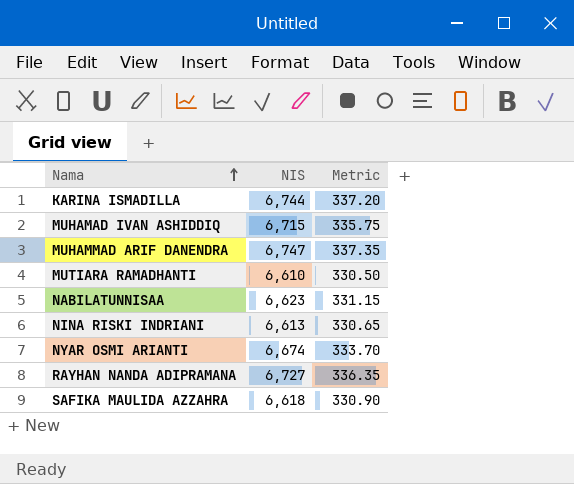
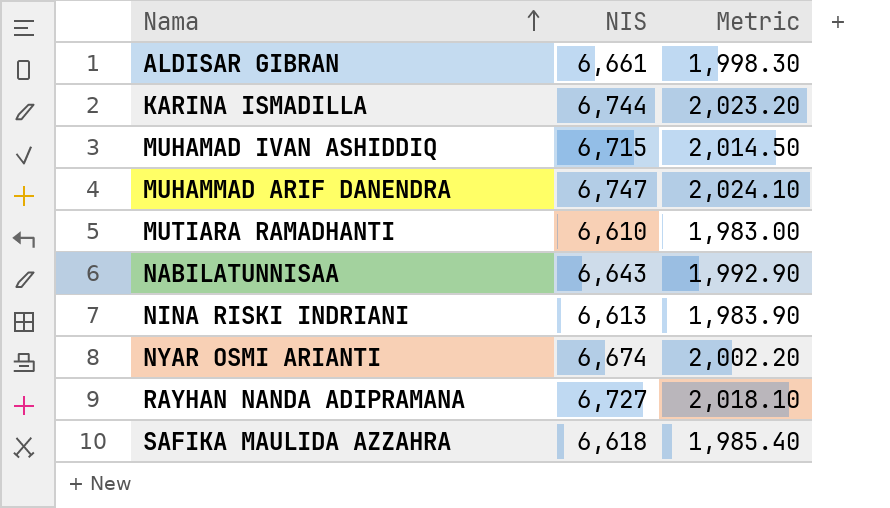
column Metric | formula: [NIS] * 0.05 -> [NIS] * 0.3
row ALDISAR GIBRAN: none -> 6,661 | 1,998.30
NABILATUNNISAA | NIS: 6,623 -> 6,643

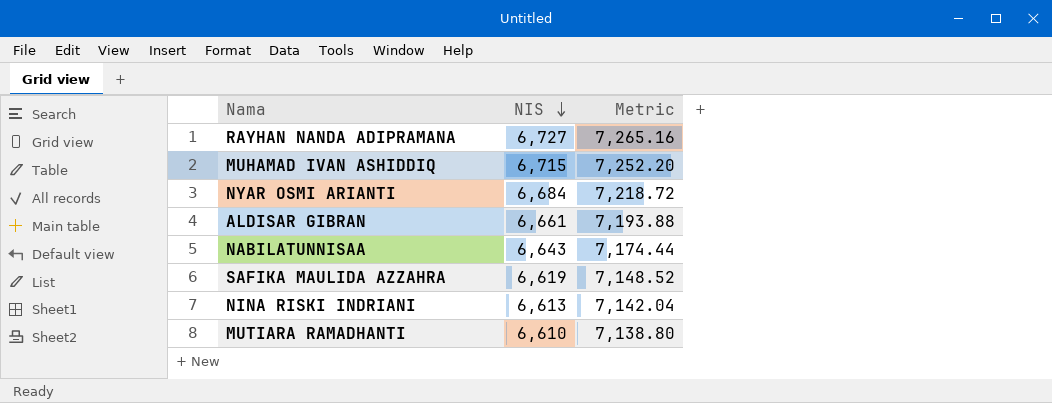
row order: Nama ascending -> NIS descending
column Metric | formula: [NIS] * 0.3 -> [NIS] * 1.08
row KARINA ISMADILLA: 6,744 | 2,023.20 -> none
row MUHAMMAD ARIF DANENDRA: 6,747 | 2,024.10 -> none
NYAR OSMI ARIANTI | NIS: 6,674 -> 6,684
SAFIKA MAULIDA AZZAHRA | NIS: 6,618 -> 6,619

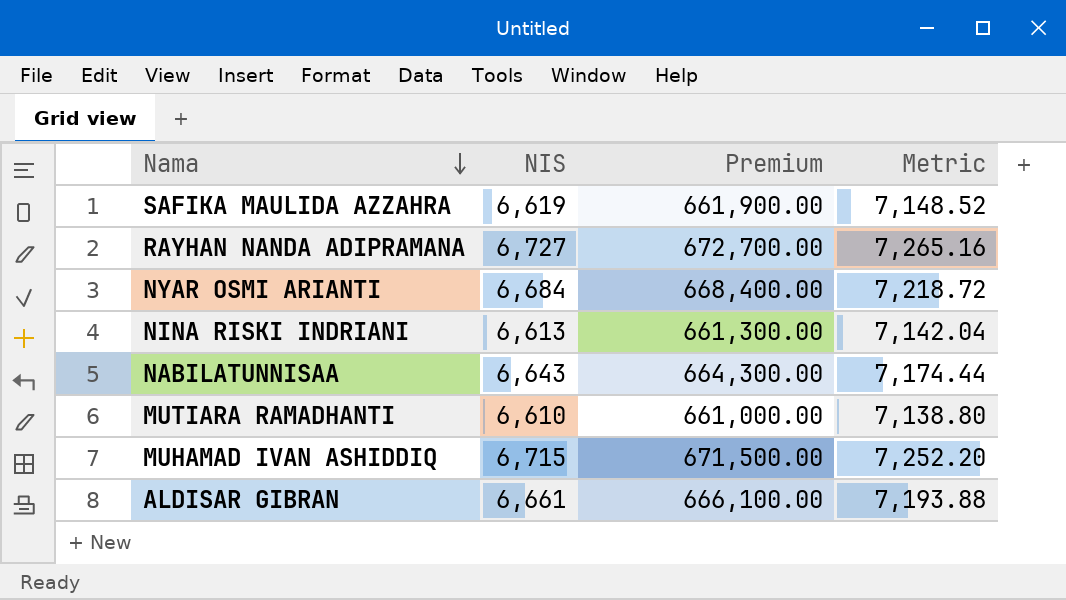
row order: NIS descending -> Nama descending
column Premium | formula: none -> [NIS] * 100

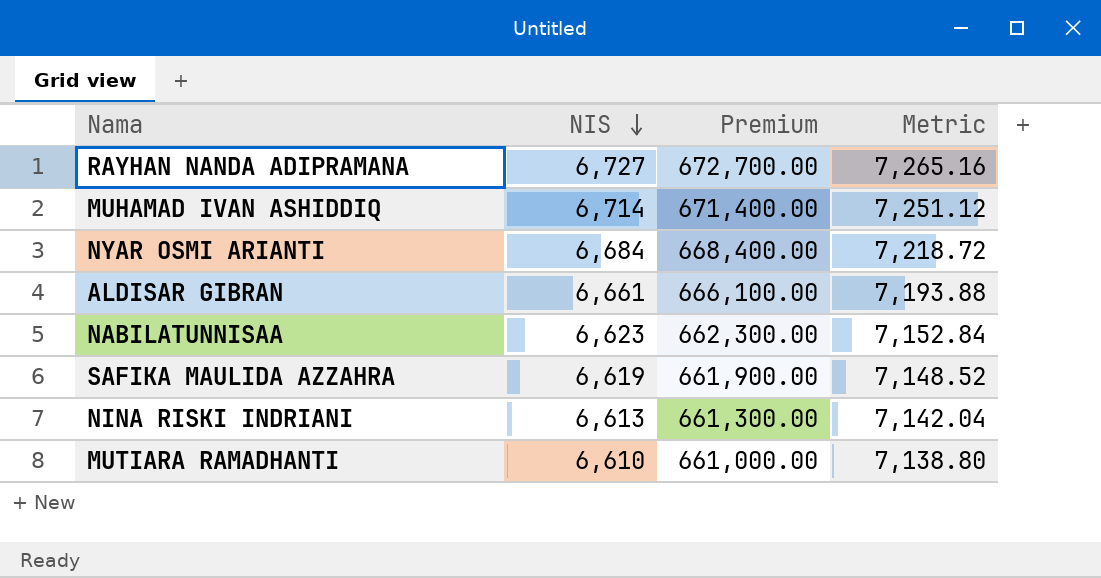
row order: Nama descending -> NIS descending
MUHAMAD IVAN ASHIDDIQ | NIS: 6,715 -> 6,714
MUHAMAD IVAN ASHIDDIQ | Premium: 671,500.00 -> 671,400.00
MUHAMAD IVAN ASHIDDIQ | Metric: 7,252.20 -> 7,251.12
NABILATUNNISAA | NIS: 6,643 -> 6,623
NABILATUNNISAA | Premium: 664,300.00 -> 662,300.00
NABILATUNNISAA | Metric: 7,174.44 -> 7,152.84

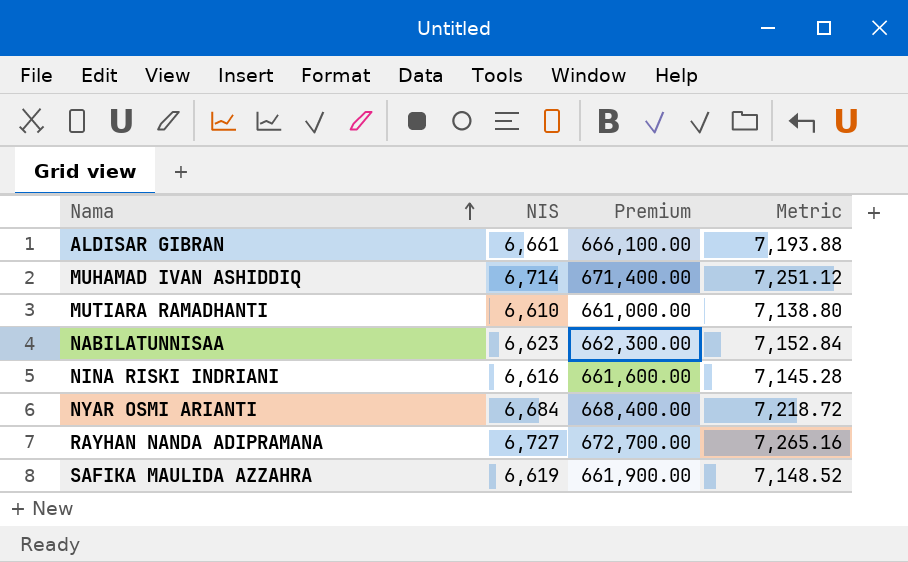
row order: NIS descending -> Nama ascending
NINA RISKI INDRIANI | NIS: 6,613 -> 6,616
NINA RISKI INDRIANI | Premium: 661,300.00 -> 661,600.00
NINA RISKI INDRIANI | Metric: 7,142.04 -> 7,145.28

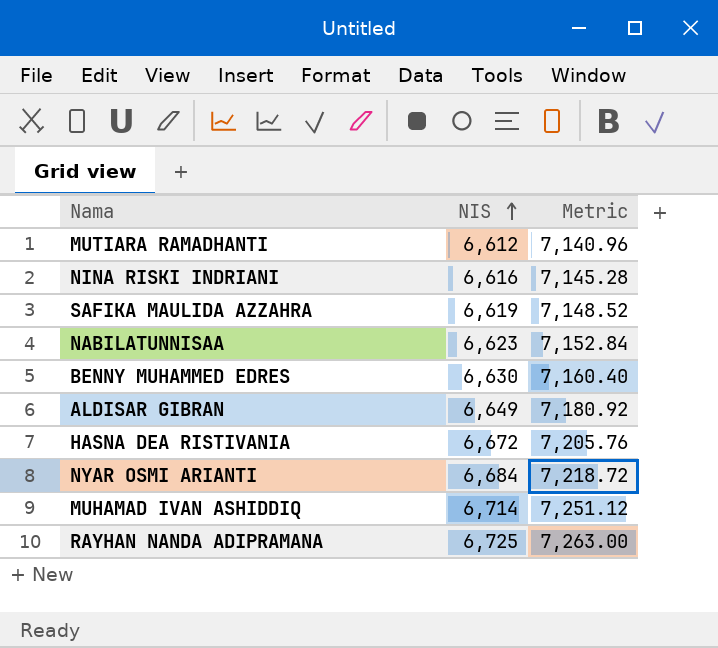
row order: Nama ascending -> NIS ascending
column Premium | formula: [NIS] * 100 -> none
MUTIARA RAMADHANTI | NIS: 6,610 -> 6,612
MUTIARA RAMADHANTI | Metric: 7,138.80 -> 7,140.96
row BENNY MUHAMMED EDRES: none -> 6,630 | 7,160.40
ALDISAR GIBRAN | NIS: 6,661 -> 6,649
ALDISAR GIBRAN | Metric: 7,193.88 -> 7,180.92
row HASNA DEA RISTIVANIA: none -> 6,672 | 7,205.76
RAYHAN NANDA ADIPRAMANA | NIS: 6,727 -> 6,725
RAYHAN NANDA ADIPRAMANA | Metric: 7,265.16 -> 7,263.00

